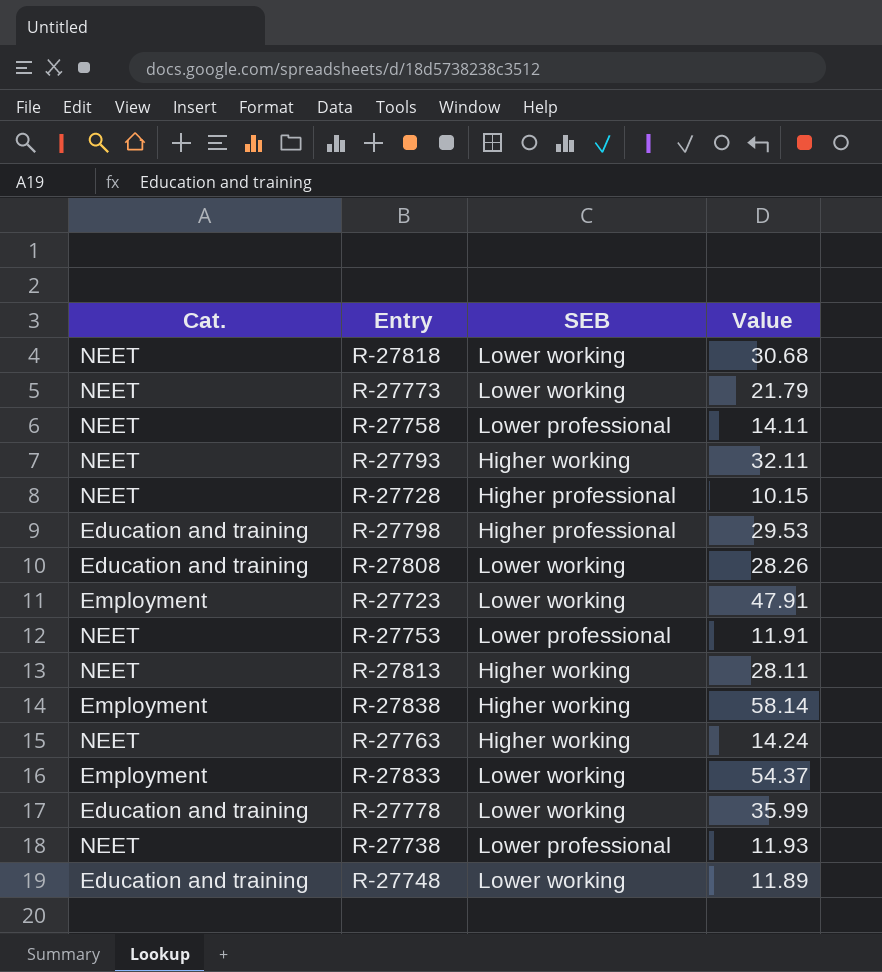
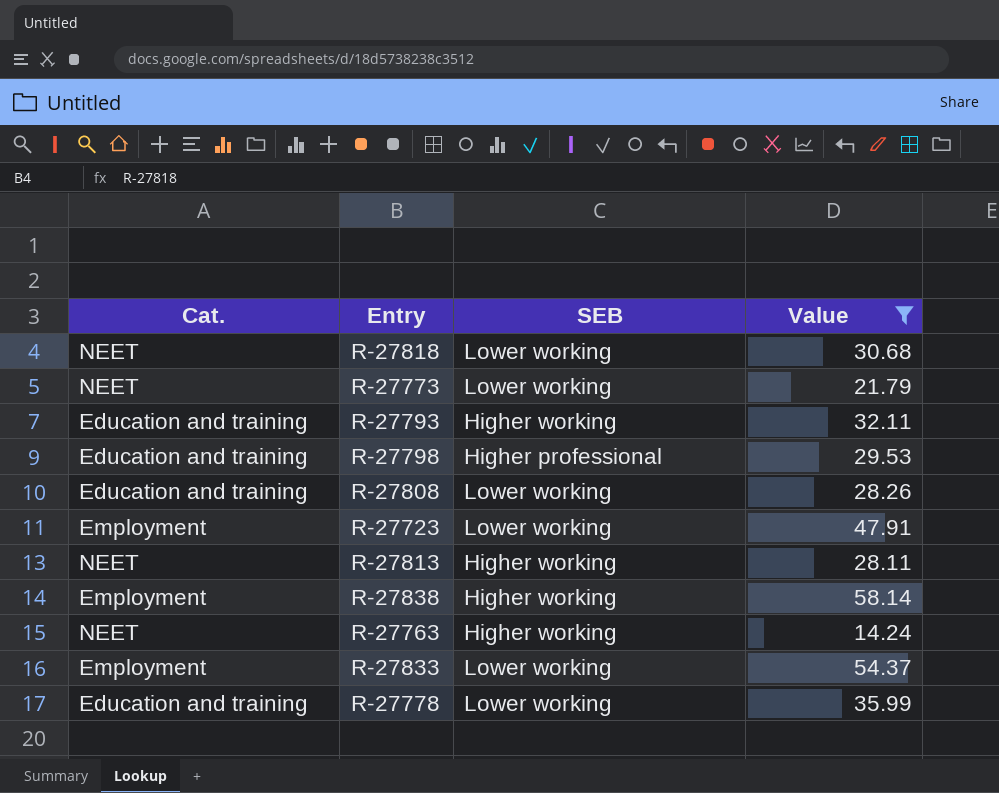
filter: none -> Value >= 14.24
R-27793 | Cat.: NEET -> Education and training

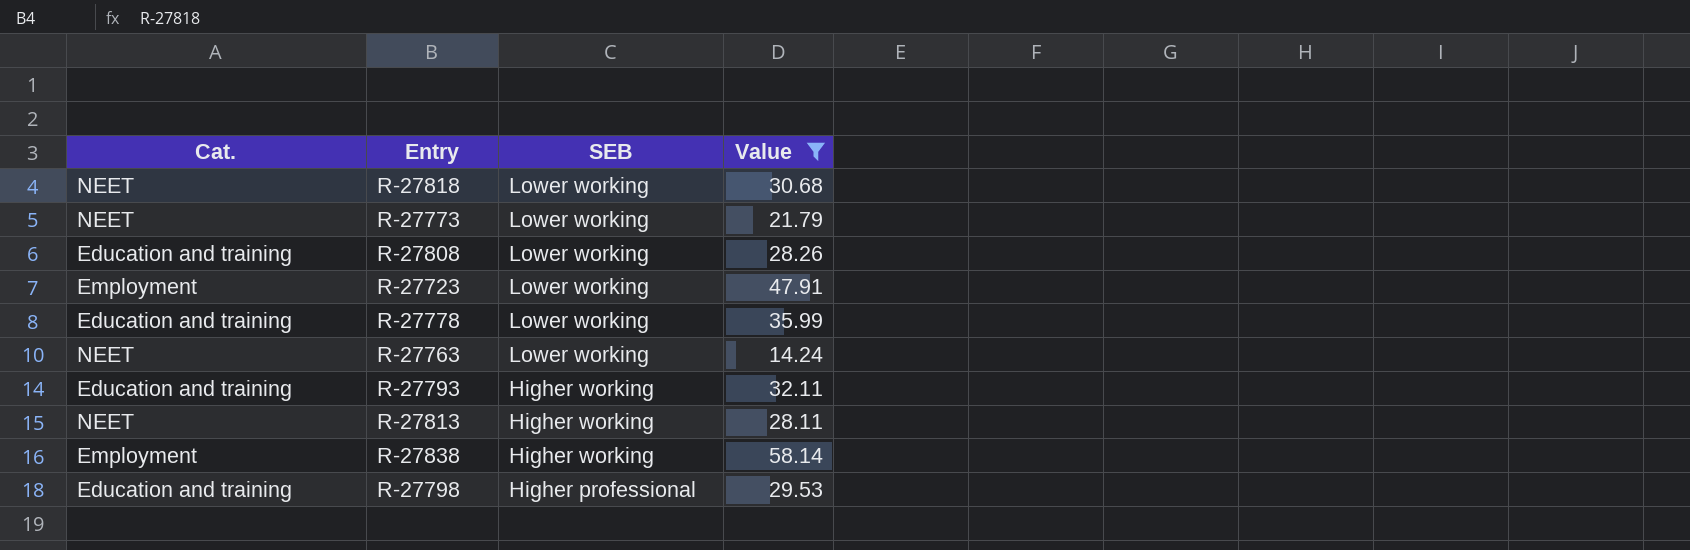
row order: none -> SEB descending
row R-27833: Employment | Lower working | 54.37 -> none
R-27763 | SEB: Higher working -> Lower working

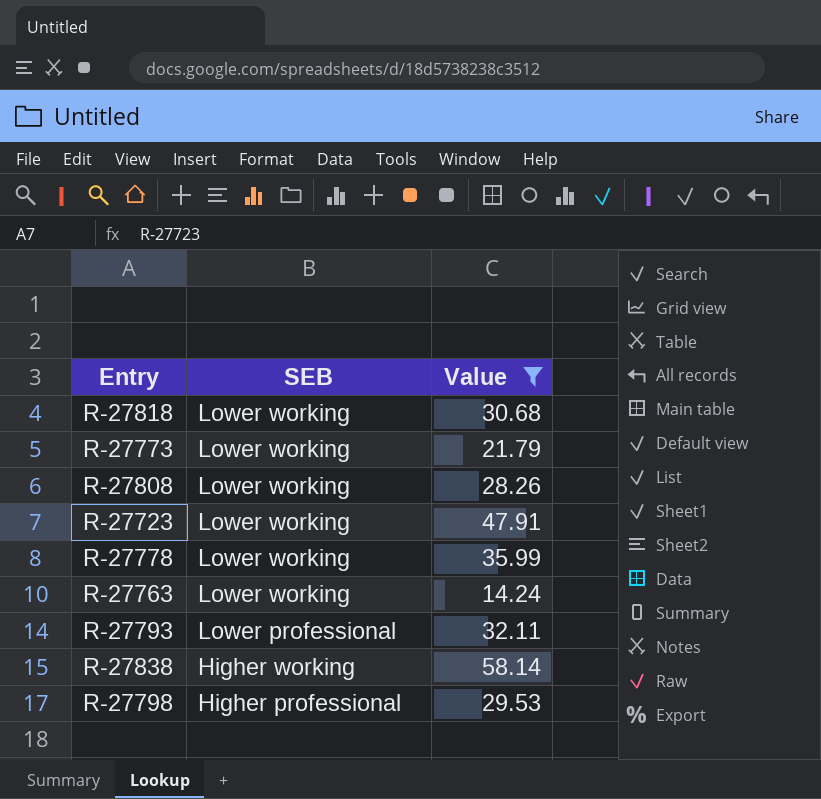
column Cat. | position: 1 -> none
row R-27813: NEET | Higher working | 28.11 -> none
R-27793 | SEB: Higher working -> Lower professional

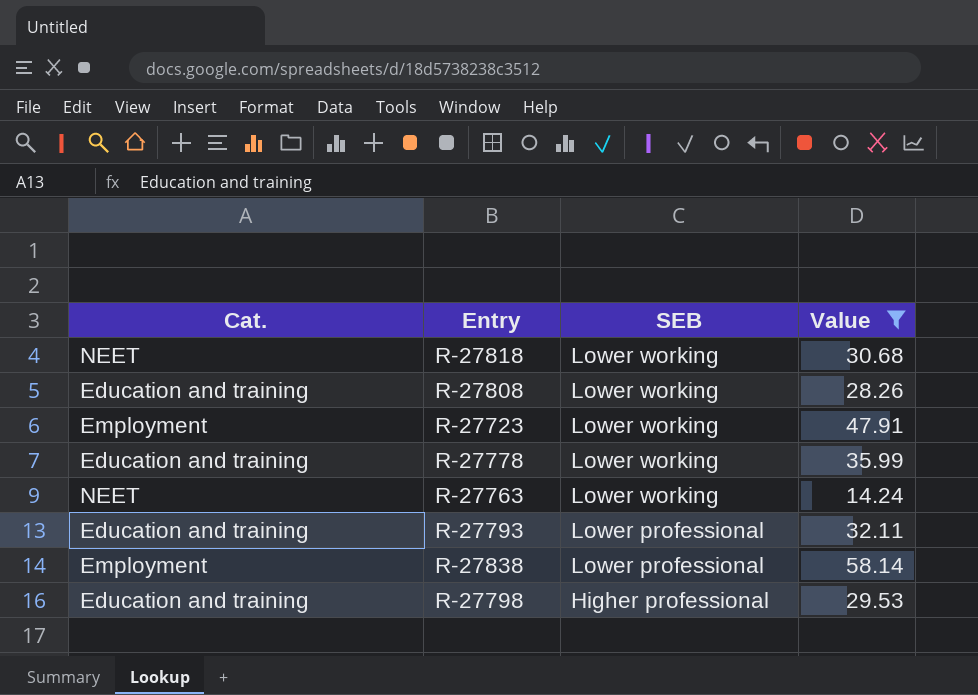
column Cat. | position: none -> 1
row R-27773: Lower working | 21.79 -> none
R-27838 | SEB: Higher working -> Lower professional

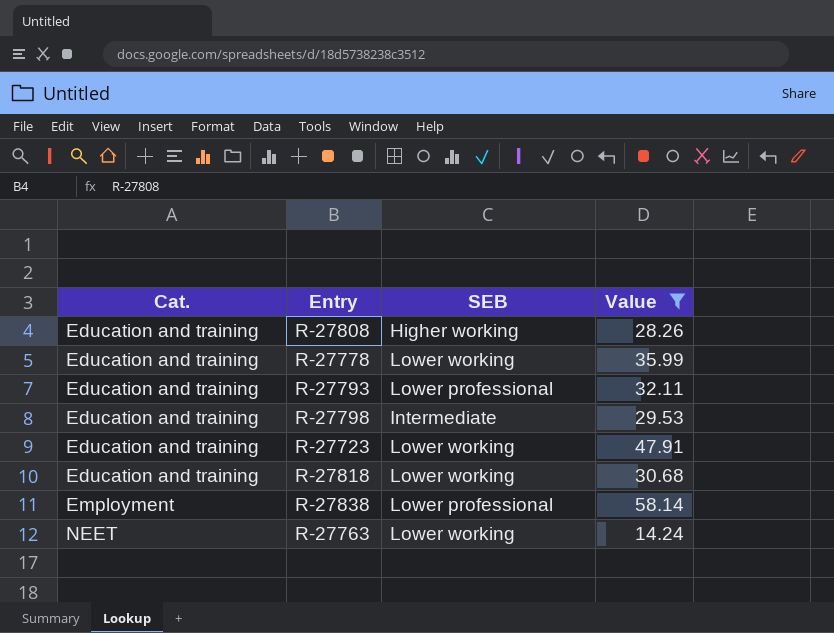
row order: SEB descending -> Cat. ascending
R-27808 | SEB: Lower working -> Higher working
R-27798 | SEB: Higher professional -> Intermediate
R-27723 | Cat.: Employment -> Education and training
R-27818 | Cat.: NEET -> Education and training

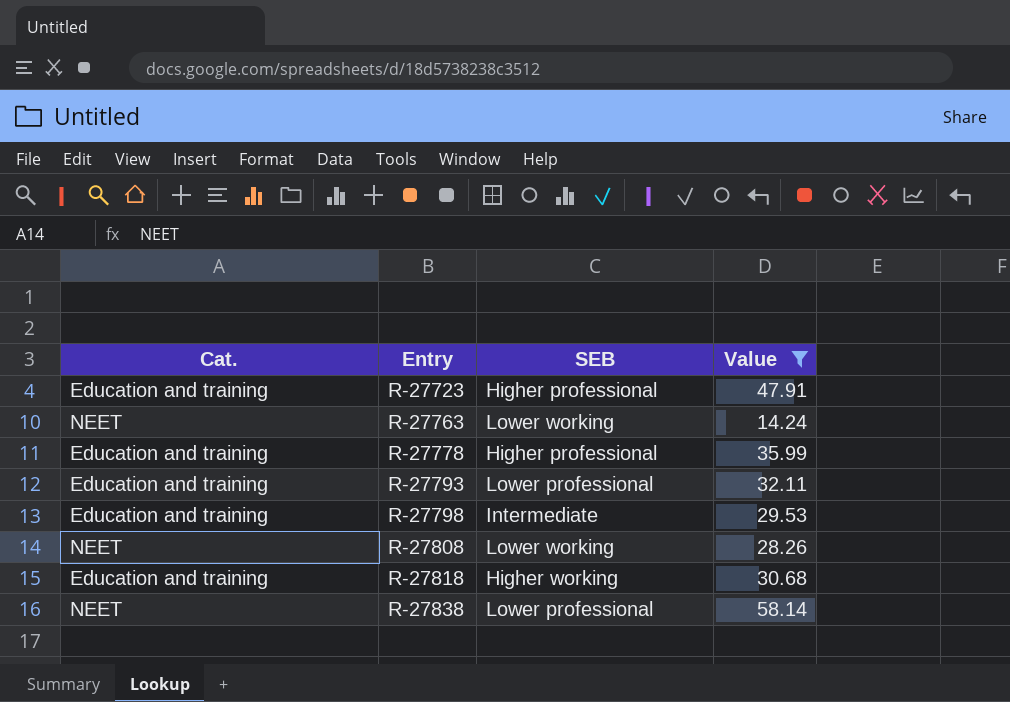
row order: Cat. ascending -> Entry ascending
R-27723 | SEB: Lower working -> Higher professional
R-27778 | SEB: Lower working -> Higher professional
R-27808 | Cat.: Education and training -> NEET
R-27808 | SEB: Higher working -> Lower working
R-27818 | SEB: Lower working -> Higher working
R-27838 | Cat.: Employment -> NEET

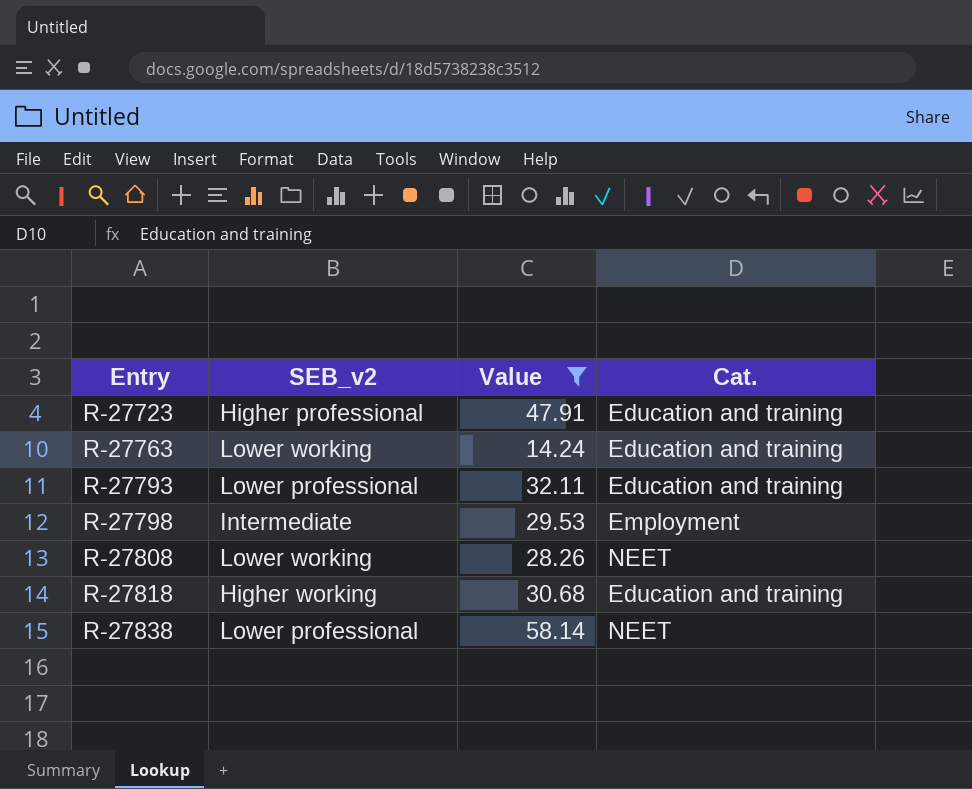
column name: SEB -> SEB_v2
column Cat. | position: 1 -> 4
row R-27778: Education and training | Higher professional | 35.99 -> none
R-27763 | Cat.: NEET -> Education and training
R-27798 | Cat.: Education and training -> Employment

